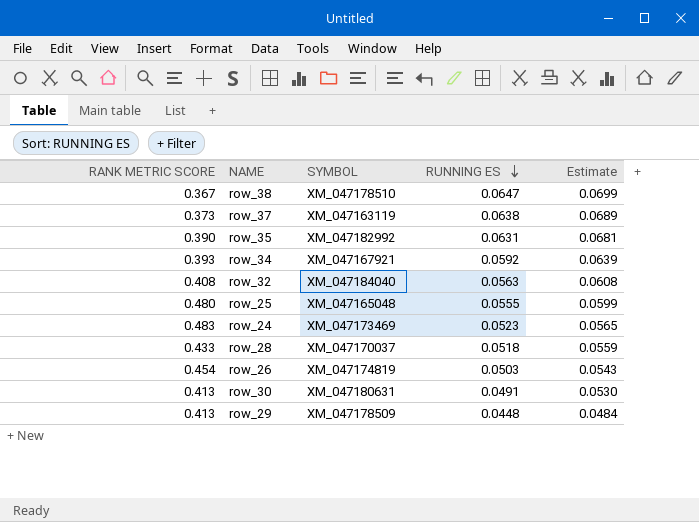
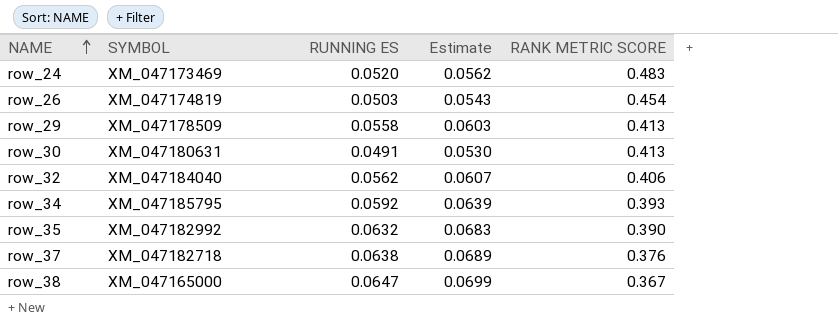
row order: RUNNING ES descending -> NAME ascending
column RANK METRIC SCORE | position: 1 -> 5
row row_25: 0.480 | XM_047165048 | 0.0555 | 0.0599 -> none
row row_28: 0.433 | XM_047170037 | 0.0518 | 0.0559 -> none
row_24 | RUNNING ES: 0.0523 -> 0.0520
row_24 | Estimate: 0.0565 -> 0.0562
row_29 | RUNNING ES: 0.0448 -> 0.0558
row_29 | Estimate: 0.0484 -> 0.0603
row_32 | RUNNING ES: 0.0563 -> 0.0562
row_32 | Estimate: 0.0608 -> 0.0607
row_32 | RANK METRIC SCORE: 0.408 -> 0.406
row_34 | SYMBOL: XM_047167921 -> XM_047185795
row_35 | RUNNING ES: 0.0631 -> 0.0632
row_35 | Estimate: 0.0681 -> 0.0683
row_37 | SYMBOL: XM_047163119 -> XM_047182718
row_37 | RANK METRIC SCORE: 0.373 -> 0.376
row_38 | SYMBOL: XM_047178510 -> XM_047165000

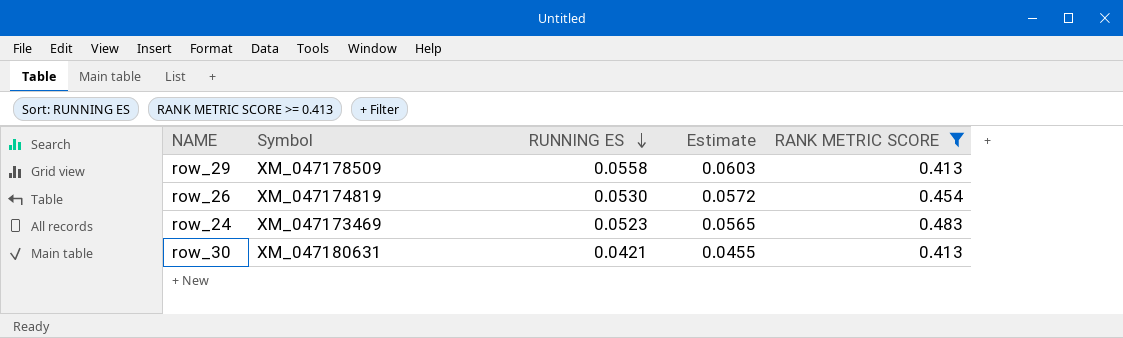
filter: none -> RANK METRIC SCORE >= 0.413
row order: NAME ascending -> RUNNING ES descending
column name: SYMBOL -> Symbol
row_26 | RUNNING ES: 0.0503 -> 0.0530
row_26 | Estimate: 0.0543 -> 0.0572
row_24 | RUNNING ES: 0.0520 -> 0.0523
row_24 | Estimate: 0.0562 -> 0.0565
row_30 | RUNNING ES: 0.0491 -> 0.0421
row_30 | Estimate: 0.0530 -> 0.0455

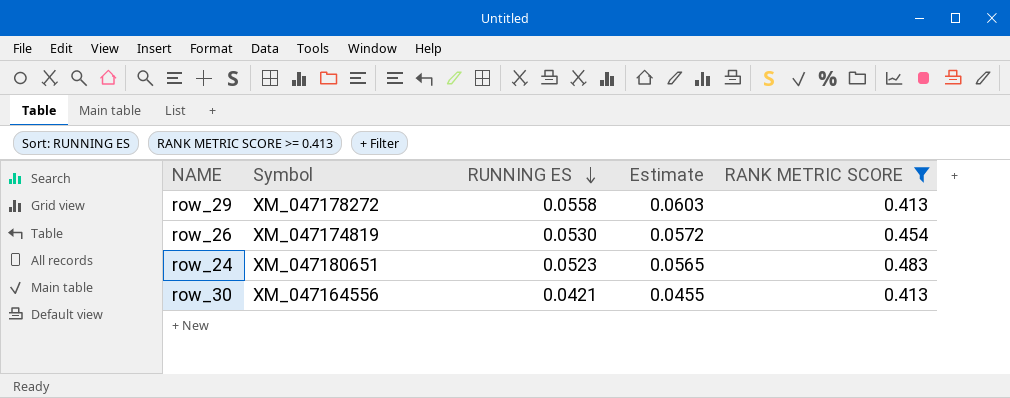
row_29 | Symbol: XM_047178509 -> XM_047178272
row_24 | Symbol: XM_047173469 -> XM_047180651
row_30 | Symbol: XM_047180631 -> XM_047164556

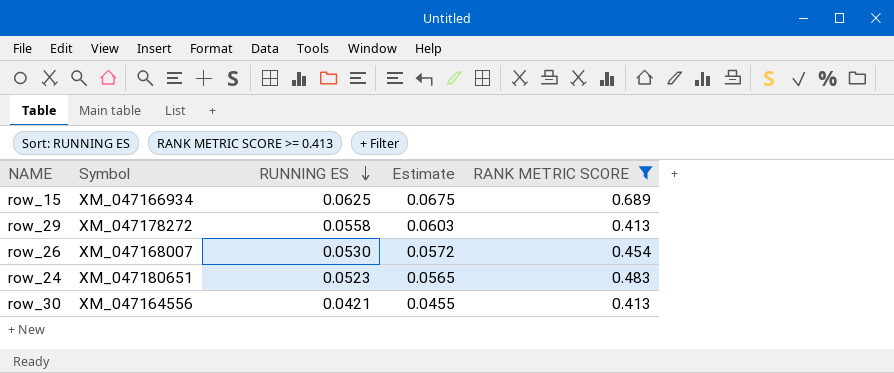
row row_15: none -> XM_047166934 | 0.0625 | 0.0675 | 0.689
row_26 | Symbol: XM_047174819 -> XM_047168007

